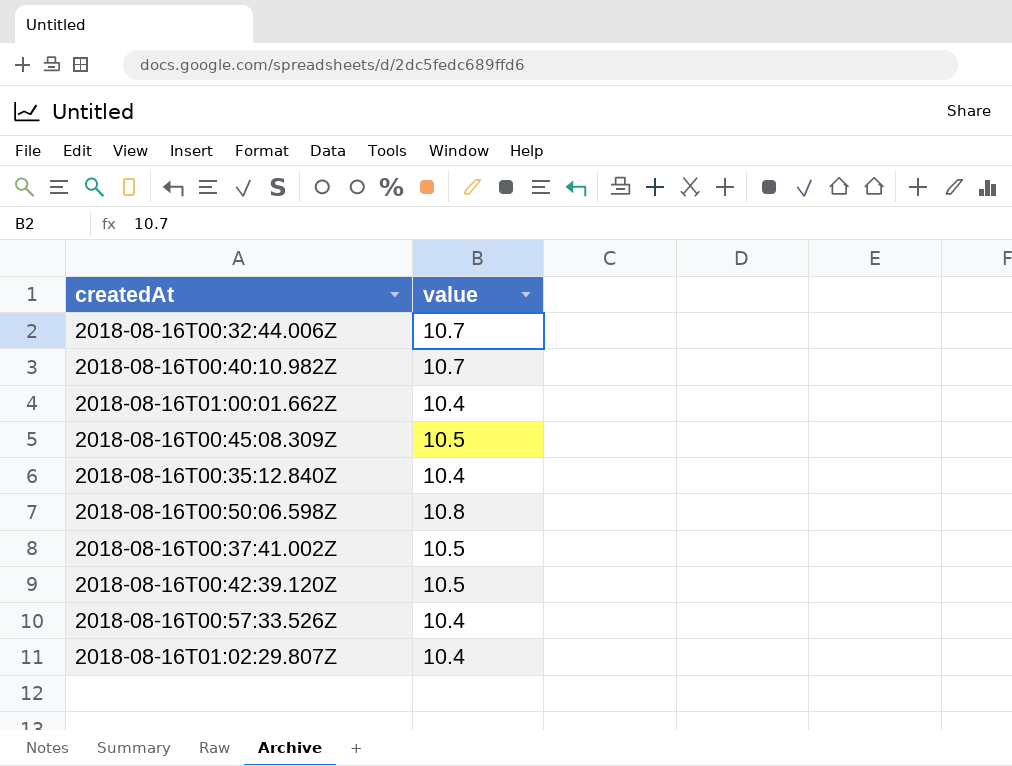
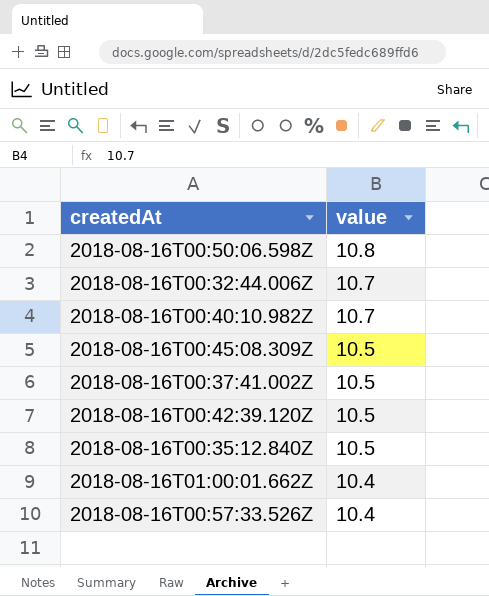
row order: none -> value descending
row 2018-08-16T01:02:29.807Z: 10.4 -> none
2018-08-16T00:35:12.840Z | value: 10.4 -> 10.5

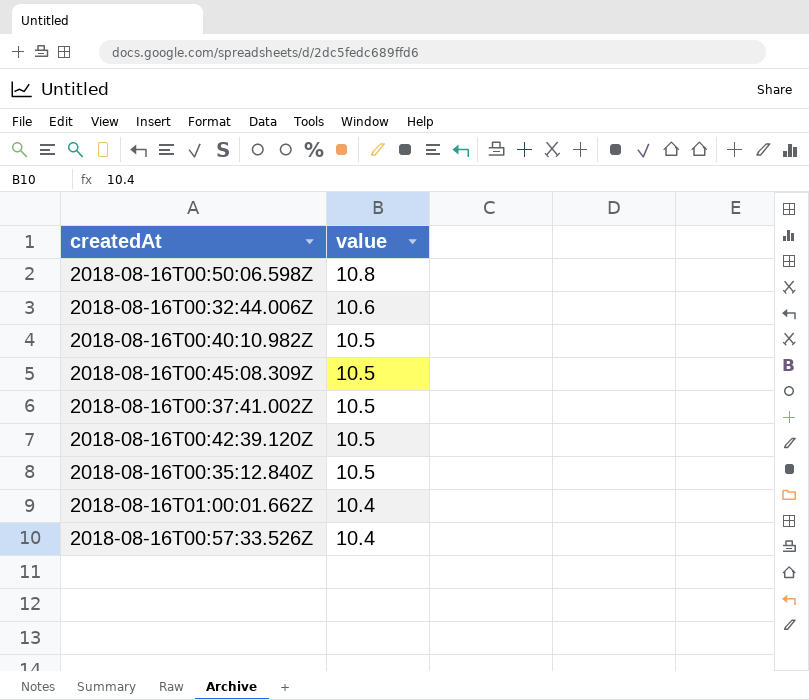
2018-08-16T00:32:44.006Z | value: 10.7 -> 10.6
2018-08-16T00:40:10.982Z | value: 10.7 -> 10.5

